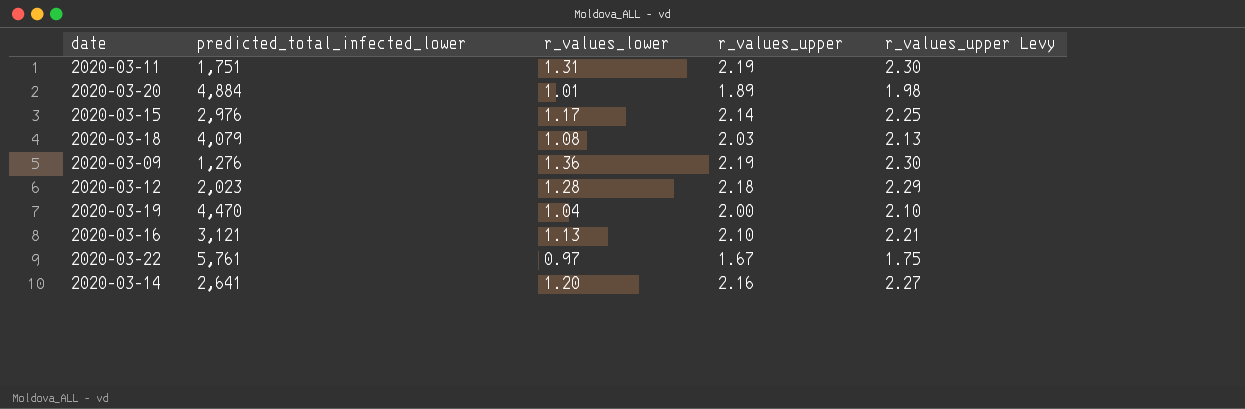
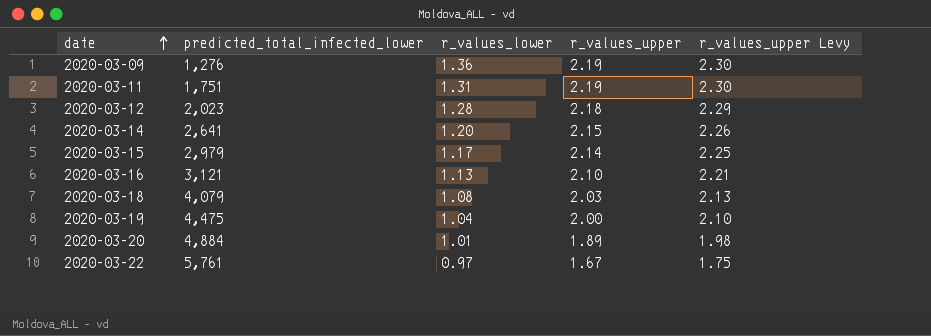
row order: none -> date ascending
2020-03-14 | r_values_upper: 2.16 -> 2.15
2020-03-14 | r_values_upper Levy: 2.27 -> 2.26
2020-03-15 | predicted_total_infected_lower: 2,976 -> 2,979
2020-03-19 | predicted_total_infected_lower: 4,470 -> 4,475

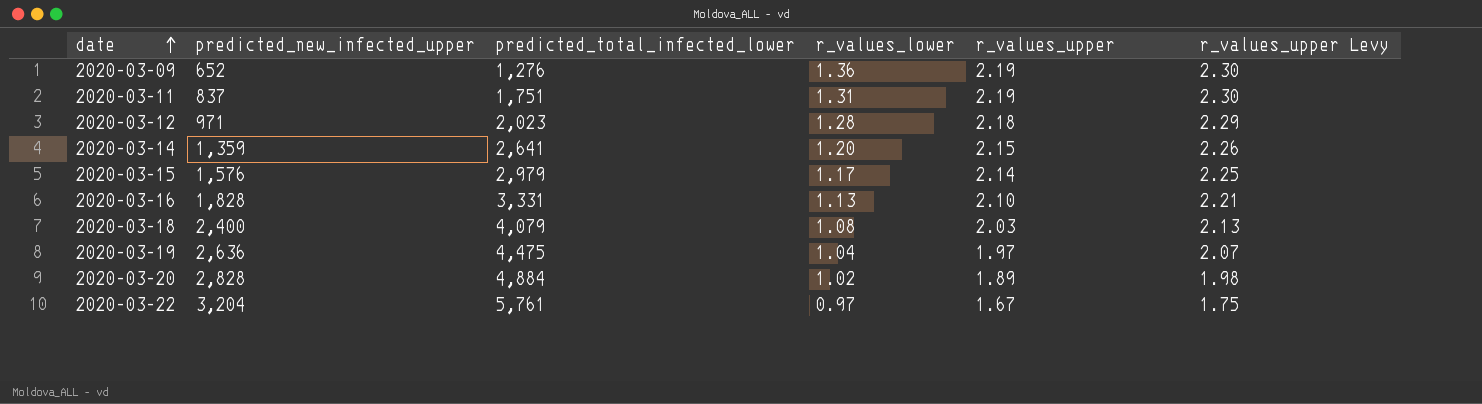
column predicted_new_infected_upper | position: none -> 2
2020-03-16 | predicted_total_infected_lower: 3,121 -> 3,331
2020-03-19 | r_values_upper: 2.00 -> 1.97
2020-03-19 | r_values_upper Levy: 2.10 -> 2.07
2020-03-20 | r_values_lower: 1.01 -> 1.02

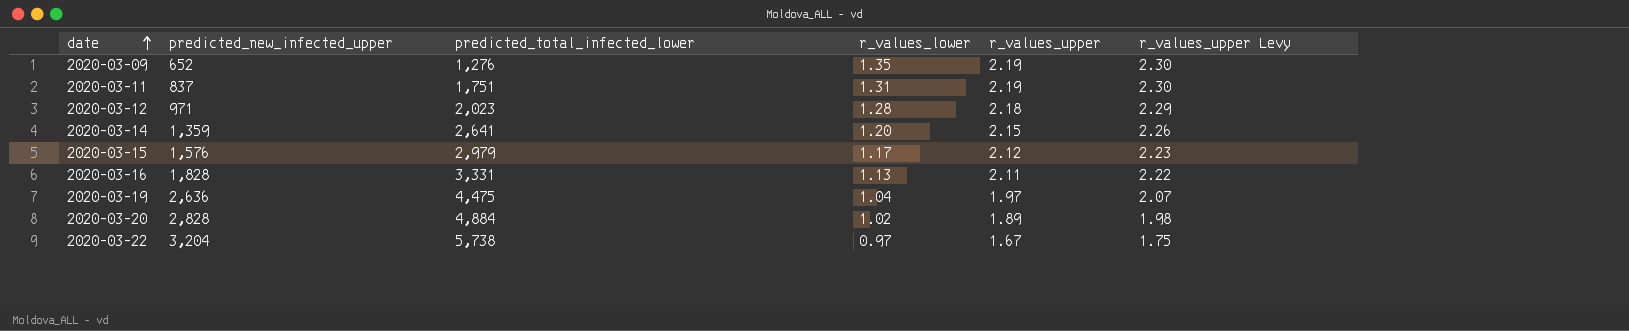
row 2020-03-18: 2,400 | 4,079 | 1.08 | 2.03 | 2.13 -> none
2020-03-09 | r_values_lower: 1.36 -> 1.35
2020-03-15 | r_values_upper: 2.14 -> 2.12
2020-03-15 | r_values_upper Levy: 2.25 -> 2.23
2020-03-16 | r_values_upper: 2.10 -> 2.11
2020-03-16 | r_values_upper Levy: 2.21 -> 2.22
2020-03-22 | predicted_total_infected_lower: 5,761 -> 5,738

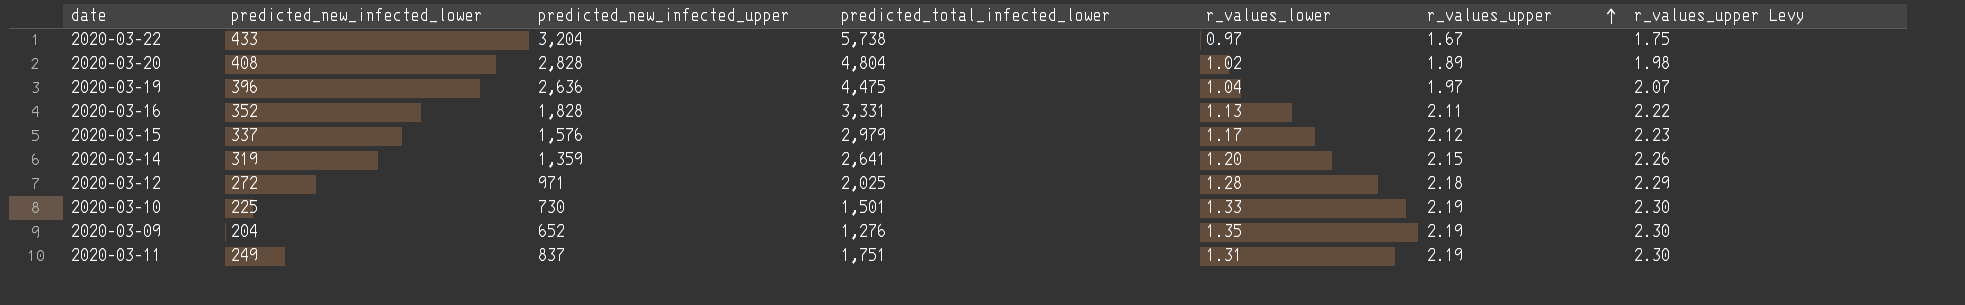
row order: date ascending -> r_values_upper ascending
column predicted_new_infected_lower | position: none -> 2
2020-03-20 | predicted_total_infected_lower: 4,884 -> 4,804
2020-03-12 | predicted_total_infected_lower: 2,023 -> 2,025
row 2020-03-10: none -> 225 | 730 | 1,501 | 1.33 | 2.19 | 2.30

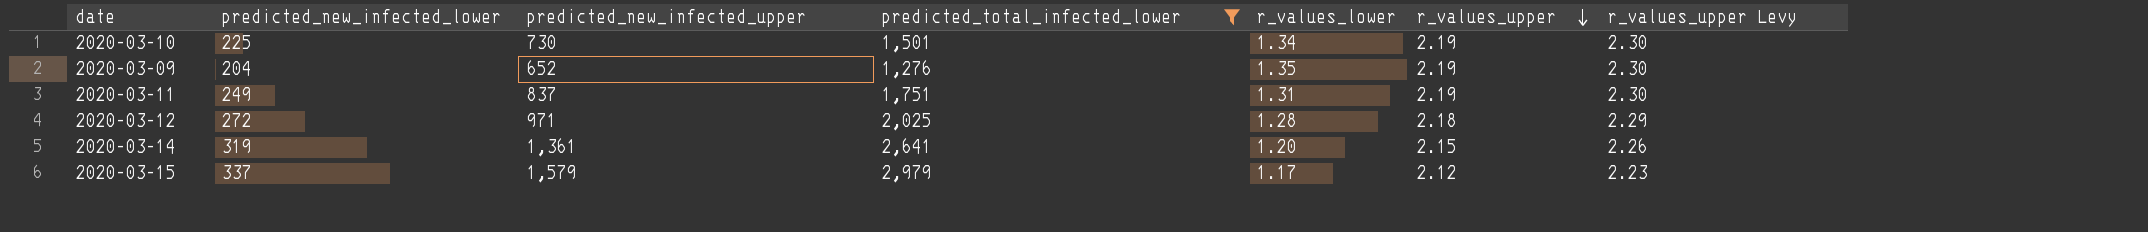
filter: none -> predicted_total_infected_lower <= 2,979
row order: r_values_upper ascending -> r_values_upper descending
2020-03-10 | r_values_lower: 1.33 -> 1.34
2020-03-14 | predicted_new_infected_upper: 1,359 -> 1,361
2020-03-15 | predicted_new_infected_upper: 1,576 -> 1,579

